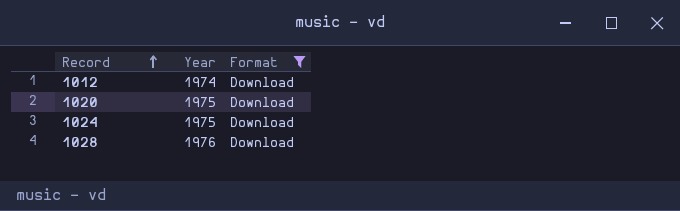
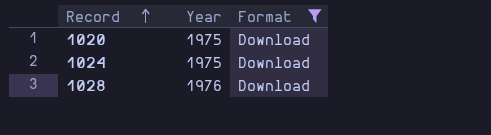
row 1012: 1974 | Download -> none

